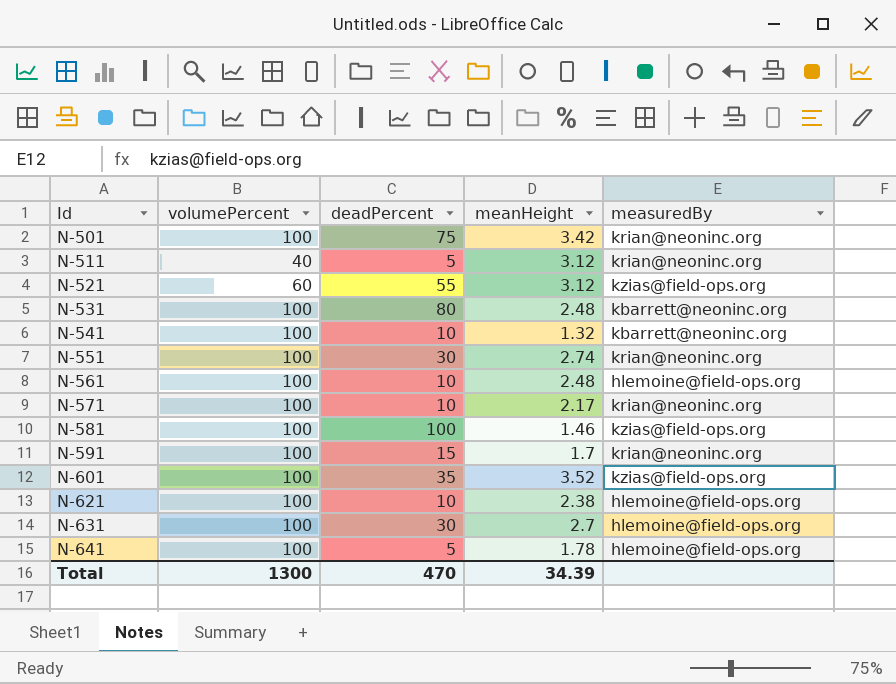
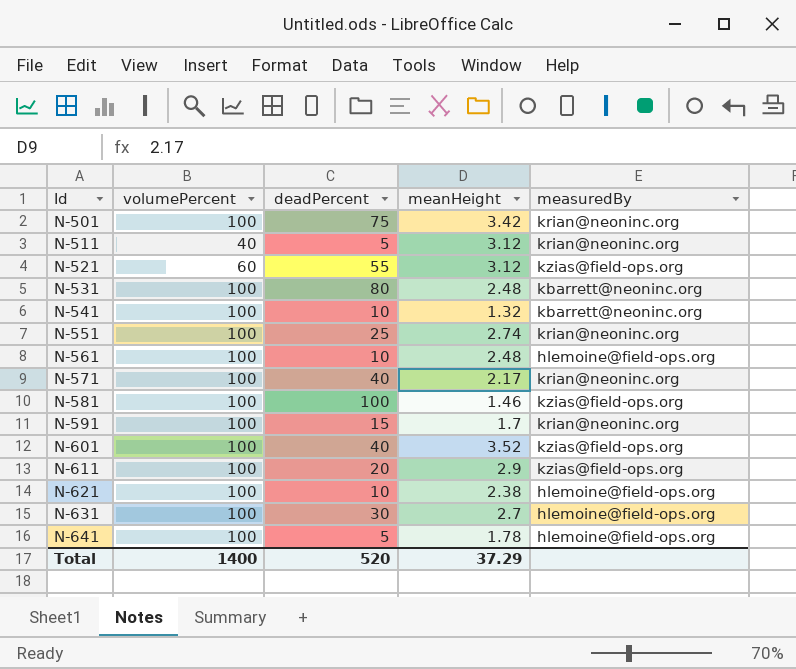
N-551 | deadPercent: 30 -> 25
N-571 | deadPercent: 10 -> 40
N-601 | deadPercent: 35 -> 40
row N-611: none -> 100 | 20 | 2.9 | kzias@field-ops.org
Total | volumePercent: 1300 -> 1400
Total | deadPercent: 470 -> 520
Total | meanHeight: 34.39 -> 37.29

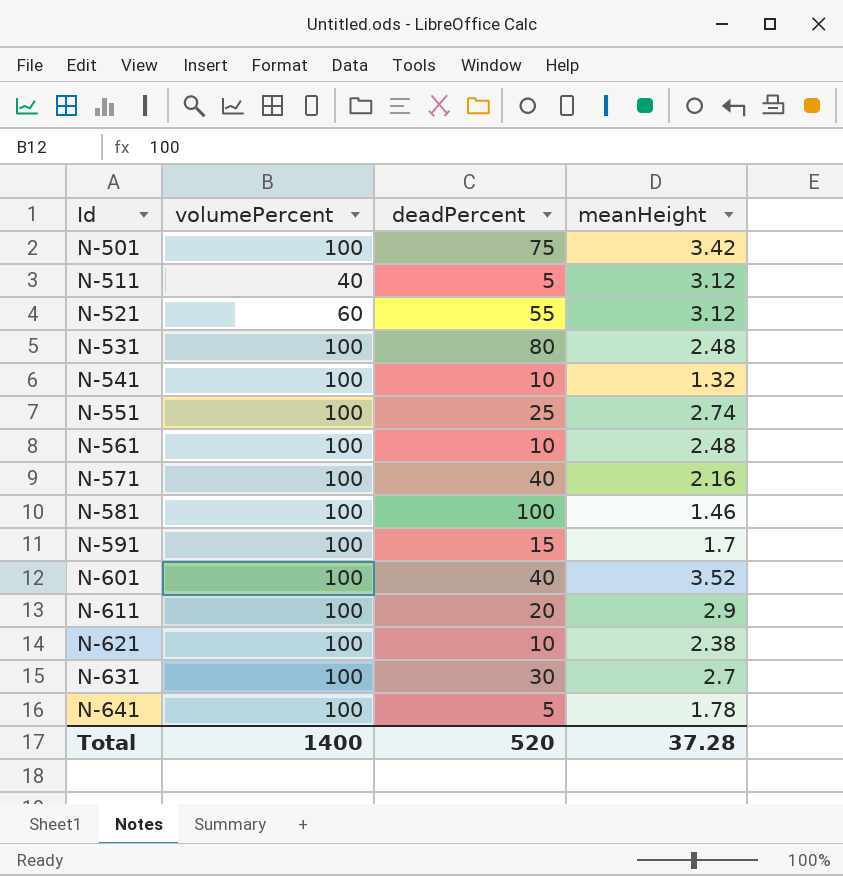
column measuredBy | position: 5 -> none
N-571 | meanHeight: 2.17 -> 2.16
Total | meanHeight: 37.29 -> 37.28

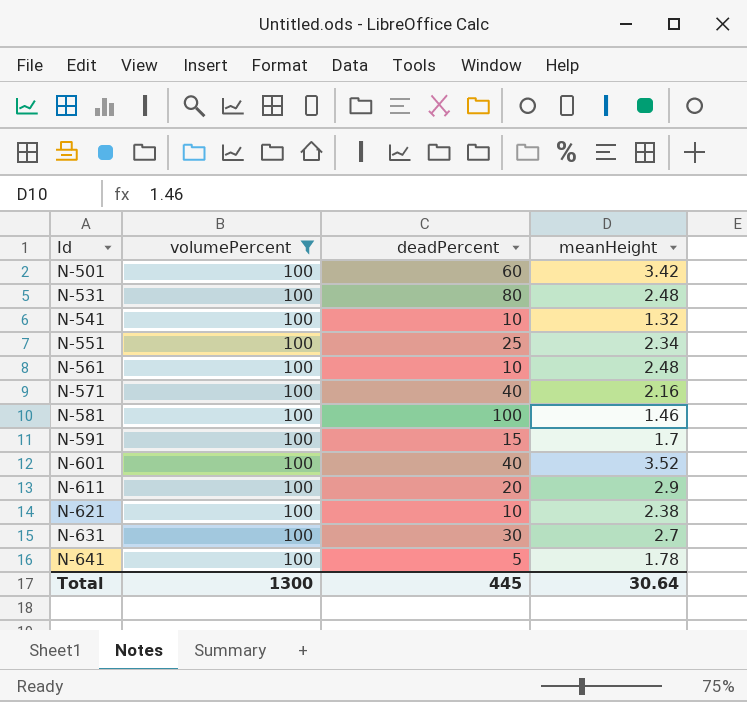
filter: none -> volumePercent = 100
N-501 | deadPercent: 75 -> 60
N-551 | meanHeight: 2.74 -> 2.34
Total | volumePercent: 1400 -> 1300
Total | deadPercent: 520 -> 445
Total | meanHeight: 37.28 -> 30.64

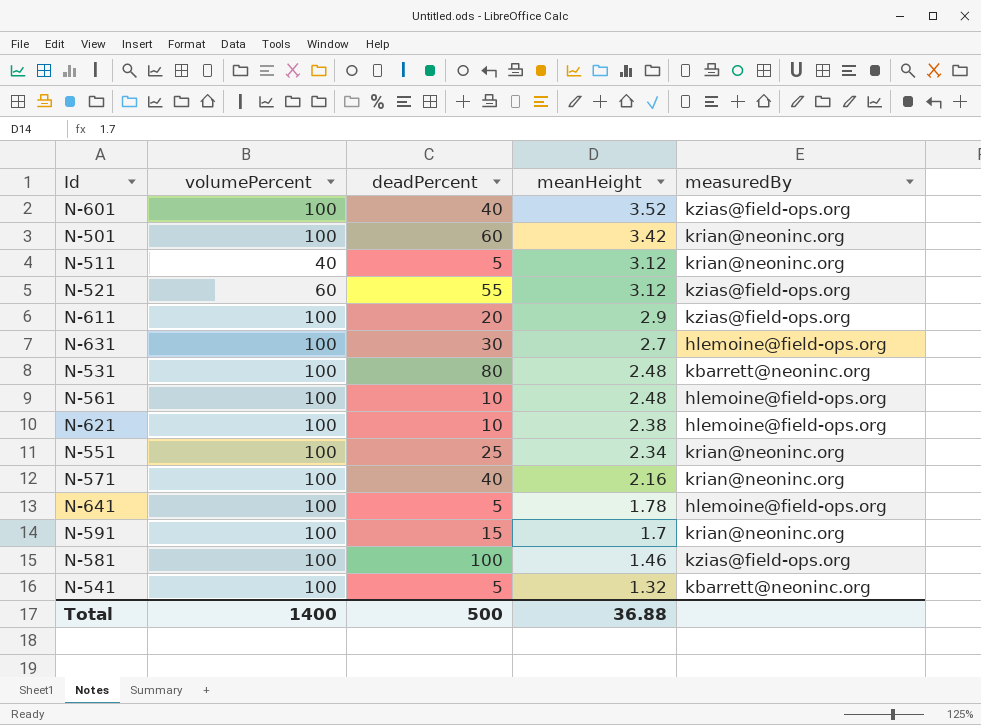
filter: volumePercent = 100 -> none
row order: Id ascending -> meanHeight descending
column measuredBy | position: none -> 5
N-541 | deadPercent: 10 -> 5
Total | volumePercent: 1300 -> 1400
Total | deadPercent: 445 -> 500
Total | meanHeight: 30.64 -> 36.88

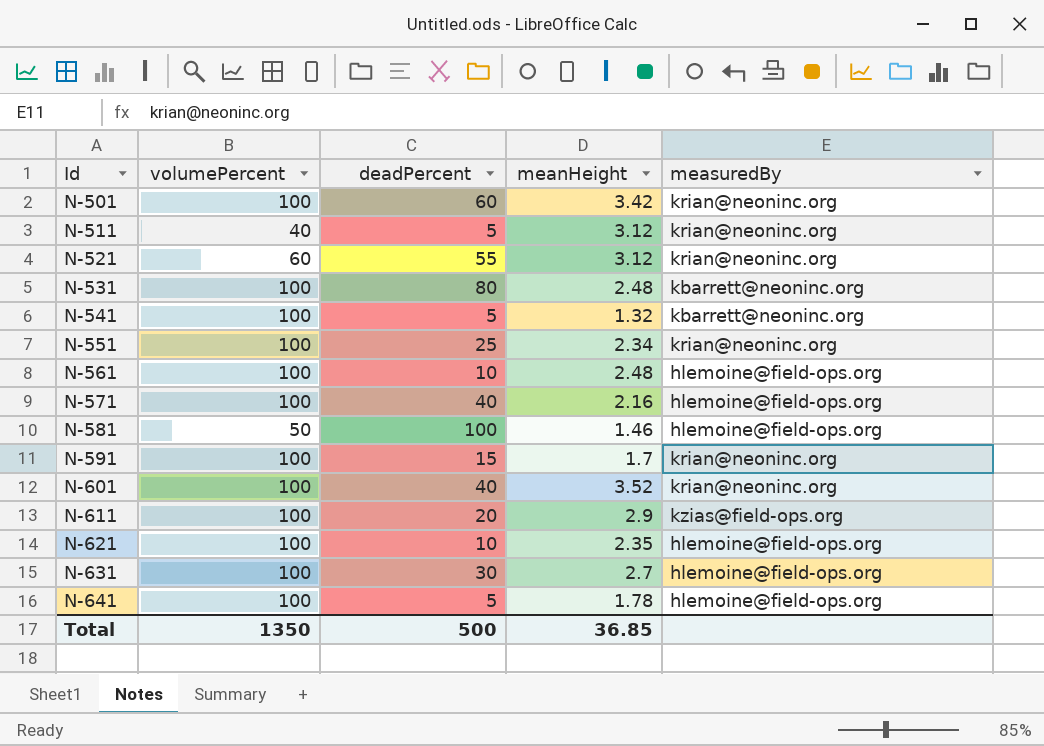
row order: meanHeight descending -> Id ascending
N-521 | measuredBy: kzias@field-ops.org -> krian@neoninc.org
N-571 | measuredBy: krian@neoninc.org -> hlemoine@field-ops.org
N-581 | volumePercent: 100 -> 50
N-581 | measuredBy: kzias@field-ops.org -> hlemoine@field-ops.org
N-601 | measuredBy: kzias@field-ops.org -> krian@neoninc.org
N-621 | meanHeight: 2.38 -> 2.35
Total | volumePercent: 1400 -> 1350
Total | meanHeight: 36.88 -> 36.85

